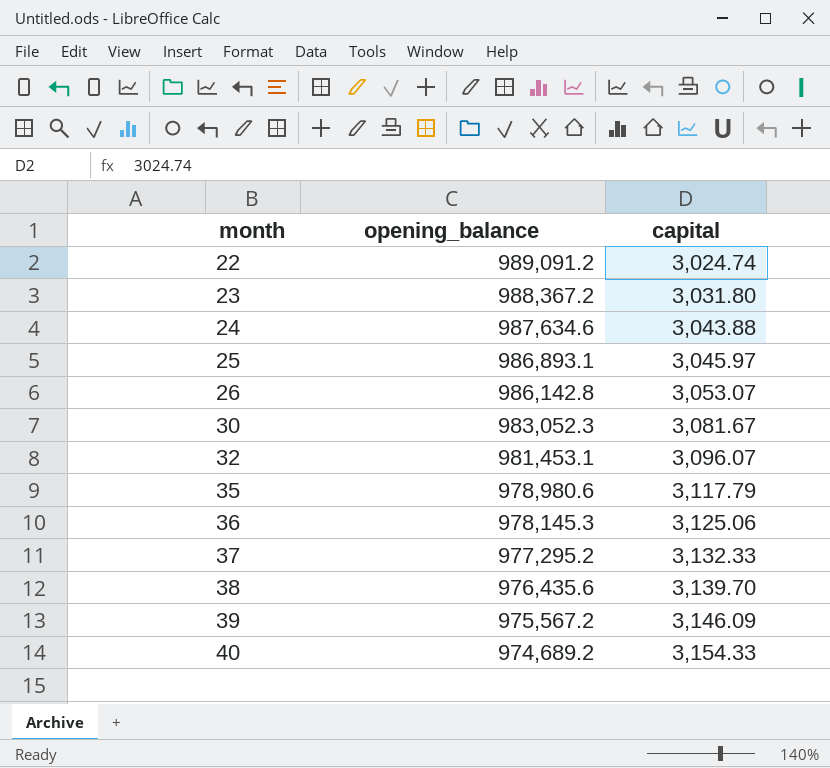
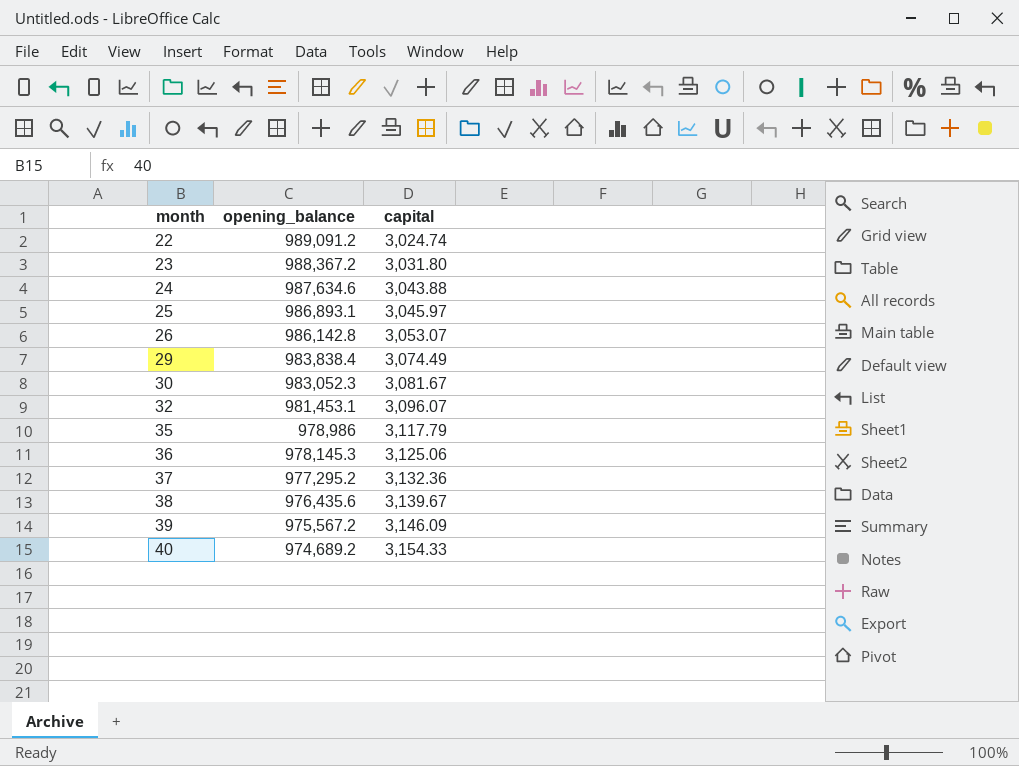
row 29: none -> 983,838.4 | 3,074.49
35 | opening_balance: 978,980.6 -> 978,986
37 | capital: 3,132.33 -> 3,132.36
38 | capital: 3,139.70 -> 3,139.67

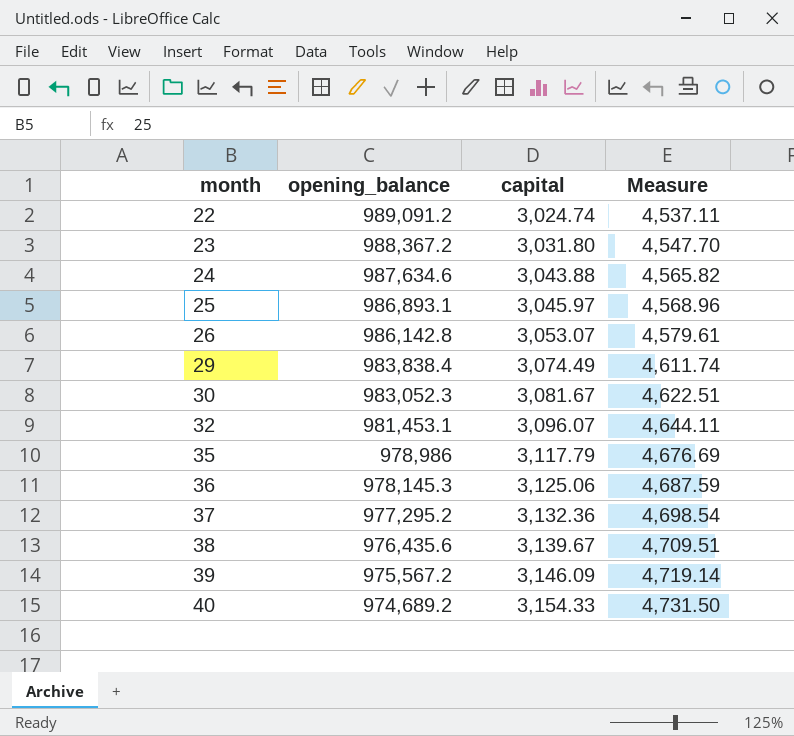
column Measure | formula: none -> [capital] * 1.5

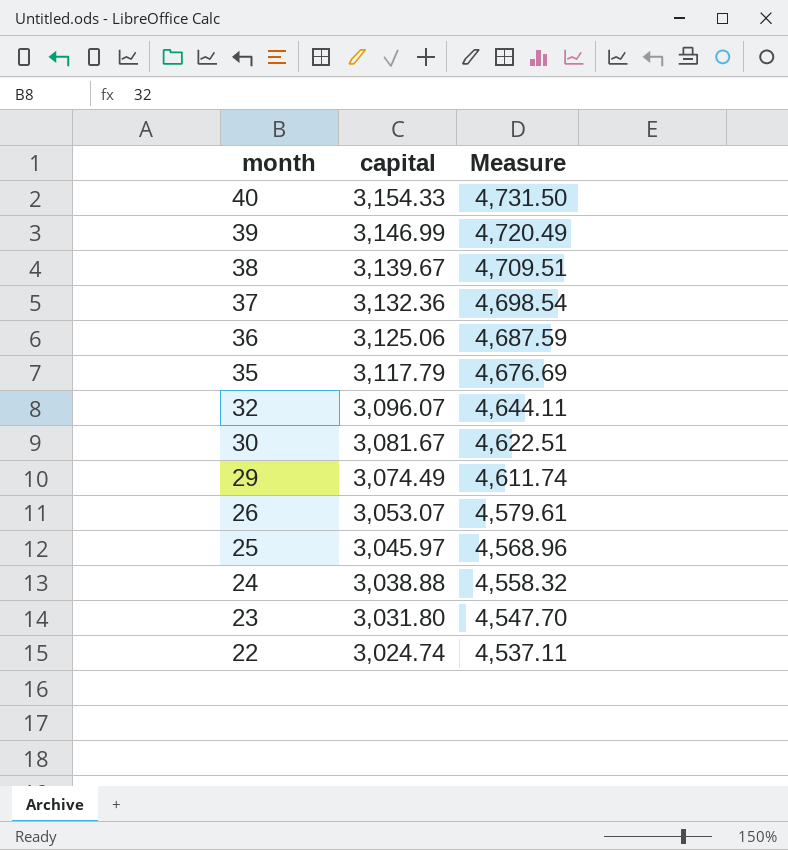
row order: month ascending -> month descending
column opening_balance | position: 2 -> none
39 | capital: 3,146.09 -> 3,146.99
39 | Measure: 4,719.14 -> 4,720.49
24 | capital: 3,043.88 -> 3,038.88
24 | Measure: 4,565.82 -> 4,558.32

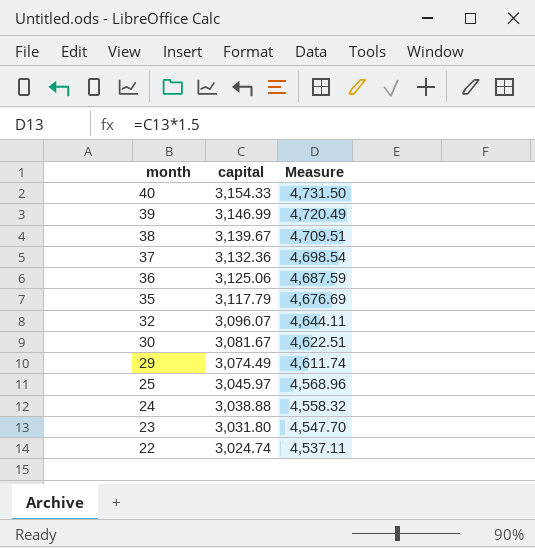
row 26: 3,053.07 | 4,579.61 -> none

